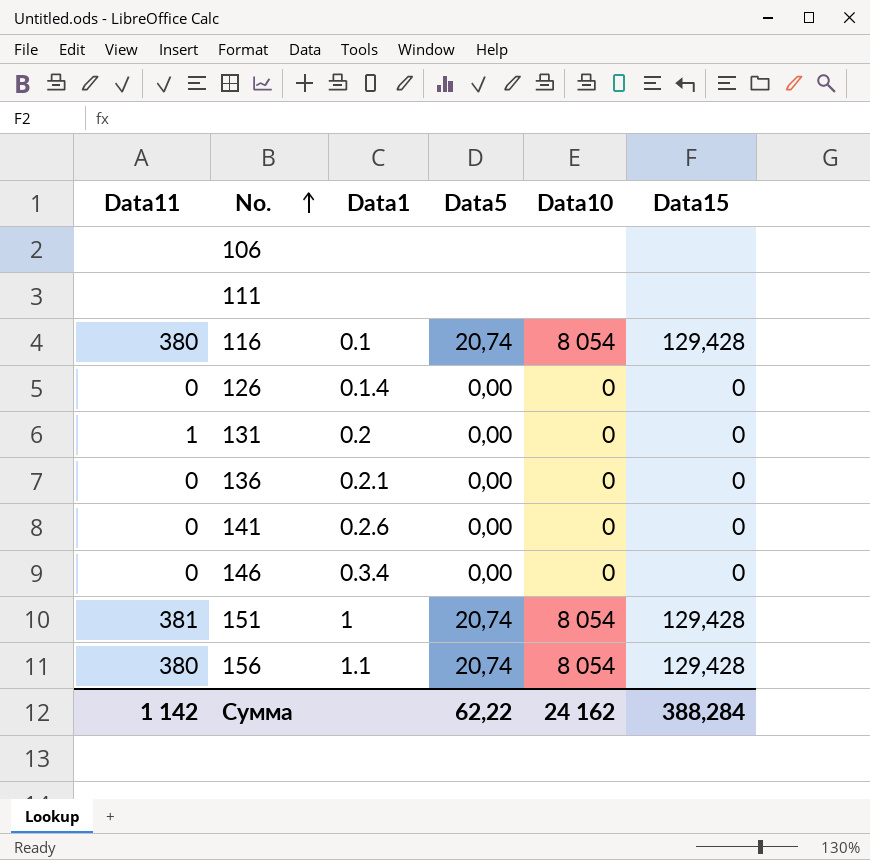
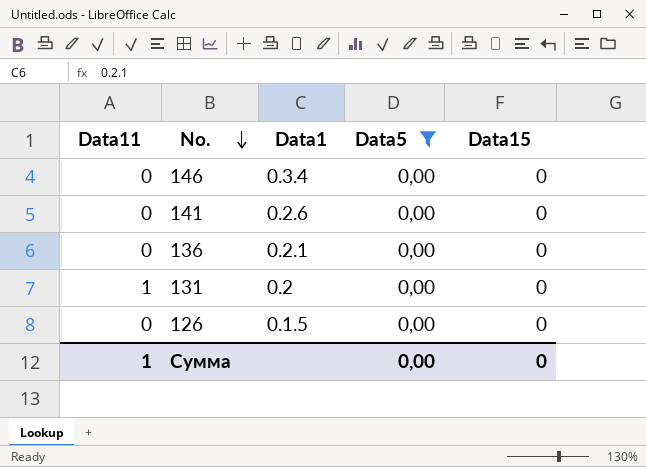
filter: none -> Data5 = 0,00
row order: No. ascending -> No. descending
column Data10 | position: 5 -> none
126 | Data1: 0.1.4 -> 0.1.5
Сумма | Data11: 1 142 -> 1
Сумма | Data5: 62,22 -> 0,00
Сумма | Data15: 388,284 -> 0

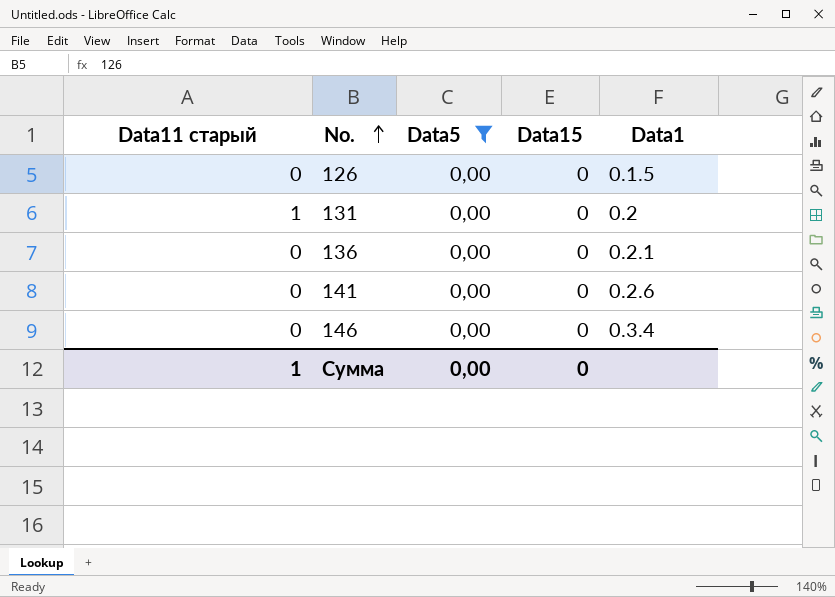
row order: No. descending -> No. ascending
column name: Data11 -> Data11 старый
column Data1 | position: 3 -> 5

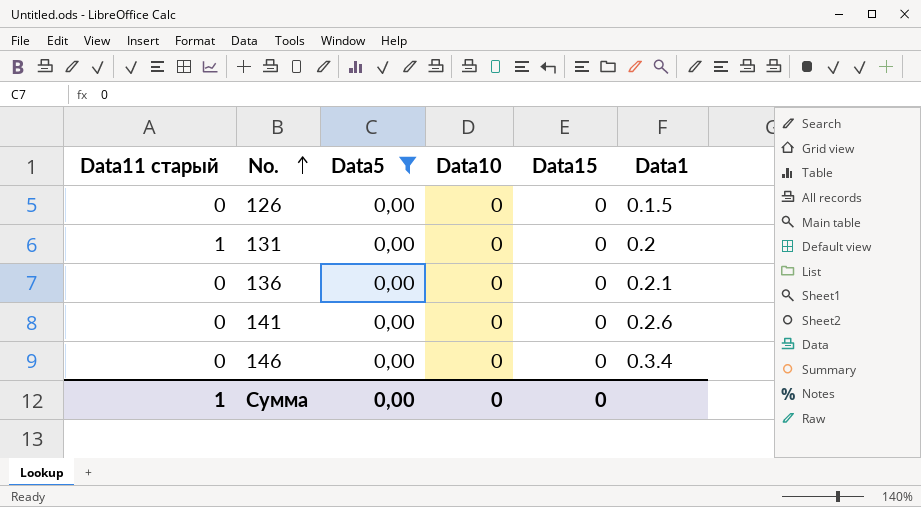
column Data10 | position: none -> 4

